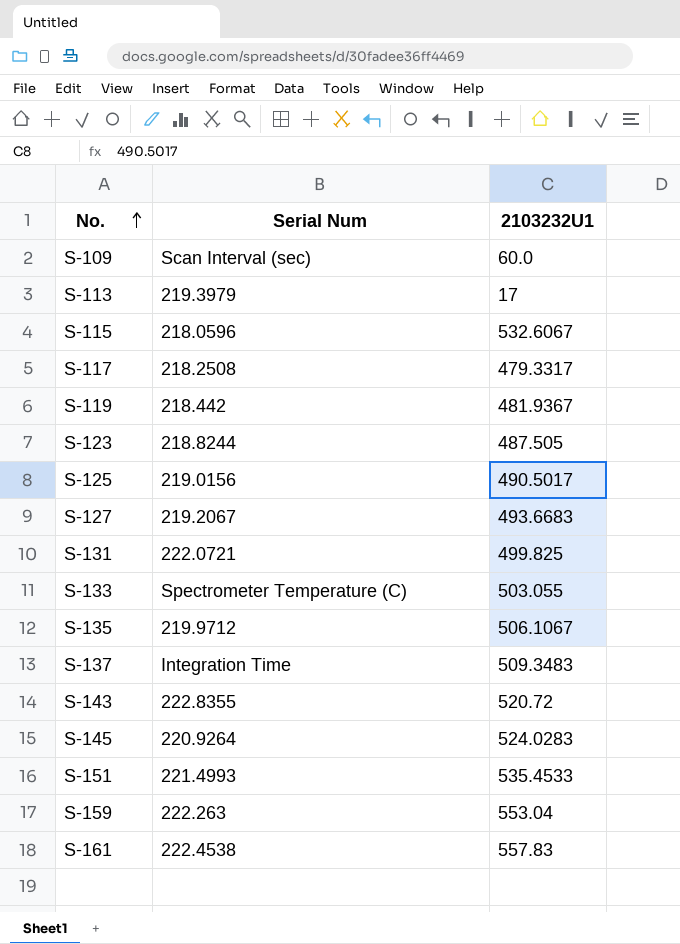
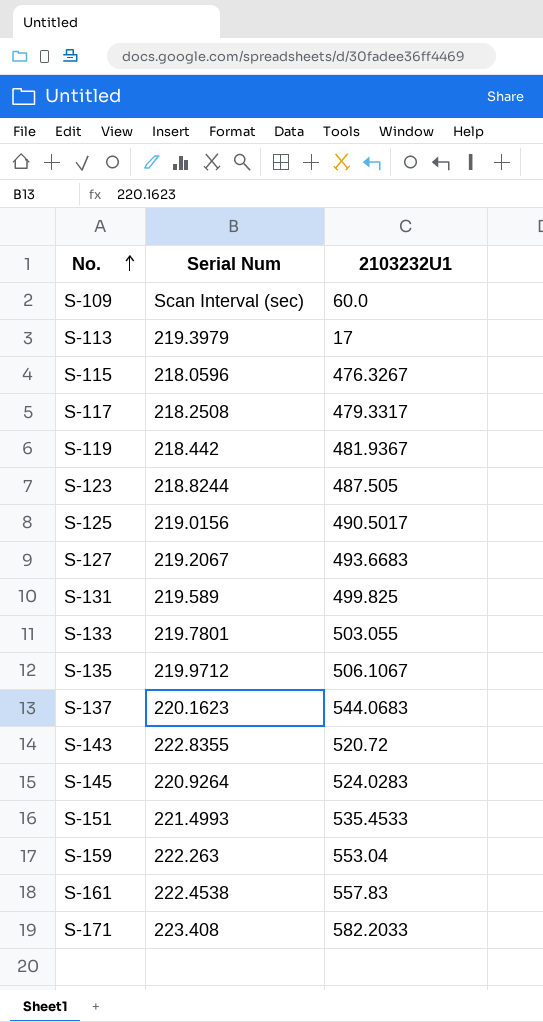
S-115 | 2103232U1: 532.6067 -> 476.3267
S-131 | Serial Num: 222.0721 -> 219.589
S-133 | Serial Num: Spectrometer Temperature (C) -> 219.7801
S-137 | Serial Num: Integration Time -> 220.1623
S-137 | 2103232U1: 509.3483 -> 544.0683
row S-171: none -> 223.408 | 582.2033

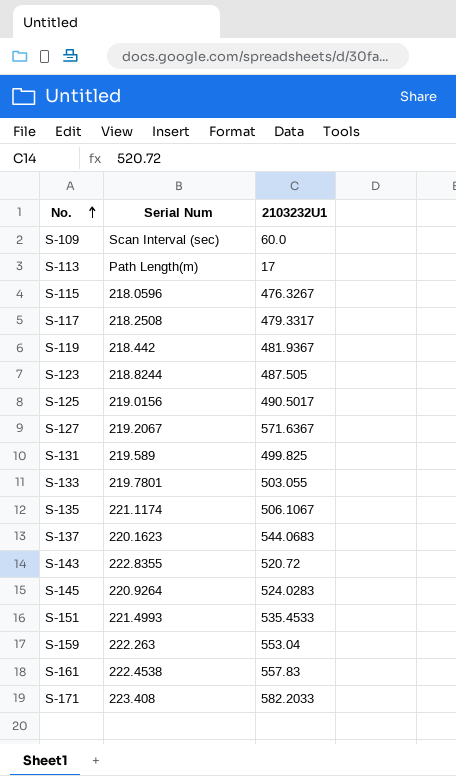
S-113 | Serial Num: 219.3979 -> Path Length(m)
S-127 | 2103232U1: 493.6683 -> 571.6367
S-135 | Serial Num: 219.9712 -> 221.1174

